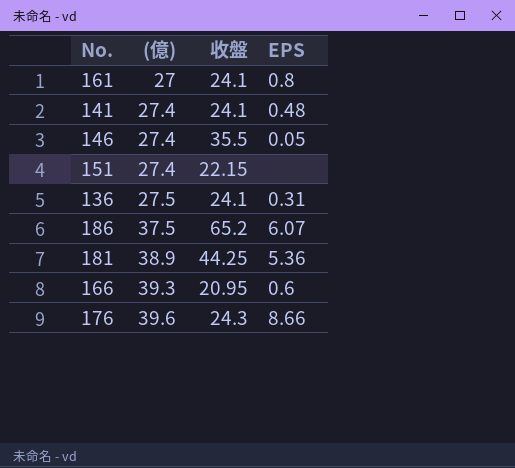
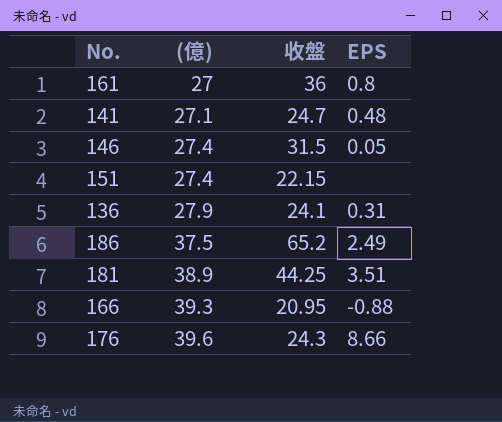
161 | 收盤: 24.1 -> 36
141 | (億): 27.4 -> 27.1
141 | 收盤: 24.1 -> 24.7
146 | 收盤: 35.5 -> 31.5
136 | (億): 27.5 -> 27.9
186 | EPS: 6.07 -> 2.49
181 | EPS: 5.36 -> 3.51
166 | EPS: 0.6 -> -0.88

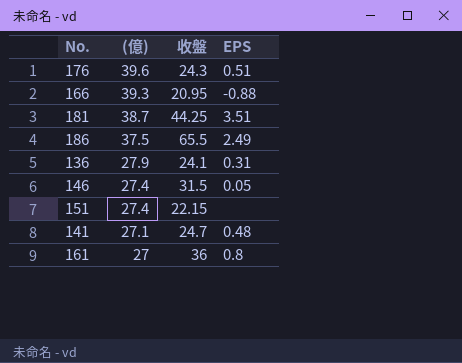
row order: (億) ascending -> (億) descending
176 | EPS: 8.66 -> 0.51
181 | (億): 38.9 -> 38.7
186 | 收盤: 65.2 -> 65.5

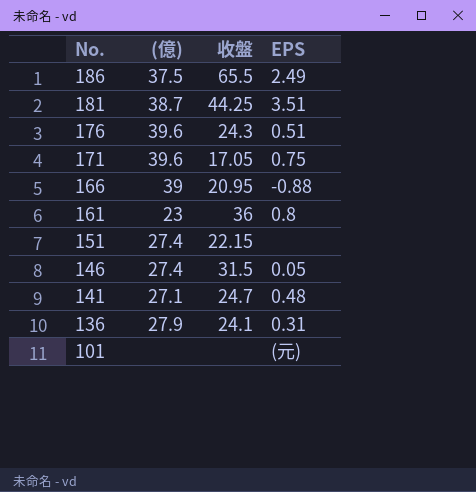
row order: (億) descending -> No. descending
row 171: none -> 39.6 | 17.05 | 0.75
166 | (億): 39.3 -> 39
161 | (億): 27 -> 23
row 101: none -> none | none | (元)

